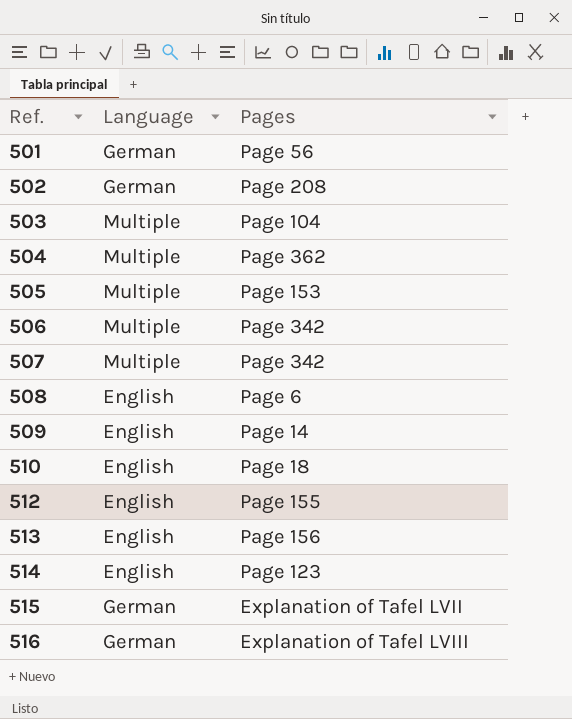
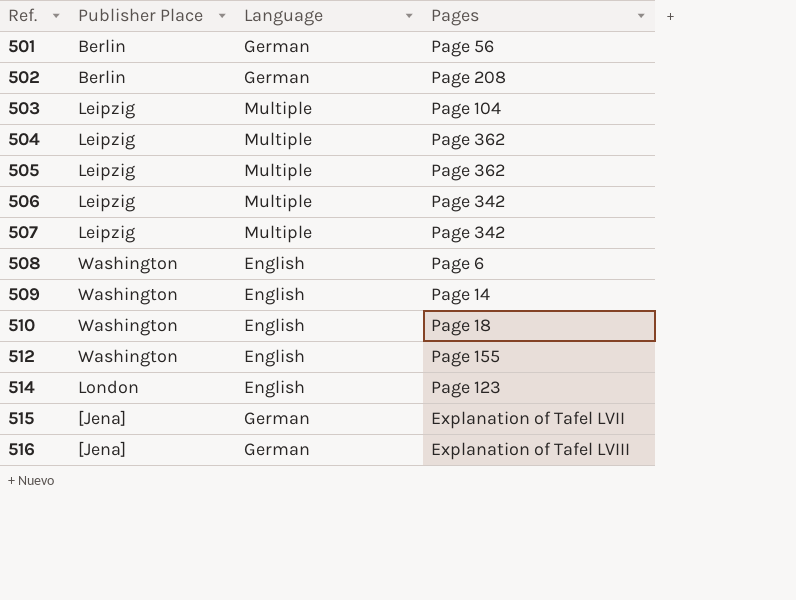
column Publisher Place | position: none -> 2
row 513: English | Page 156 -> none
505 | Pages: Page 153 -> Page 362

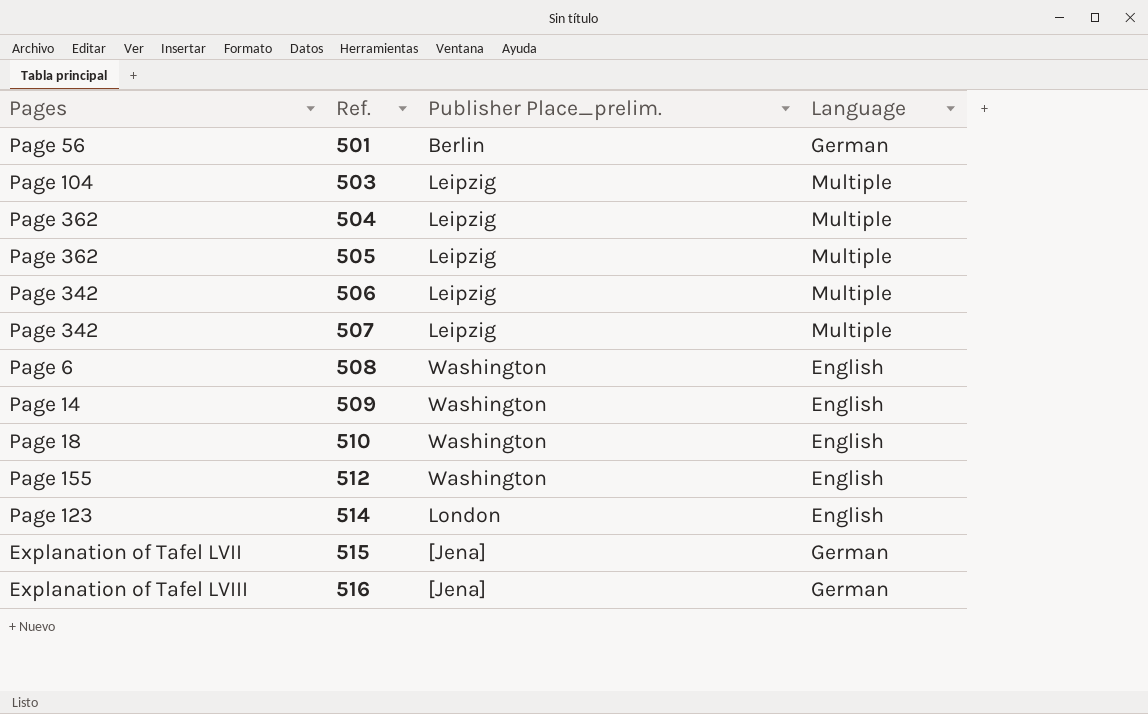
column Pages | position: 4 -> 1
column name: Publisher Place -> Publisher Place_prelim.
row 502: Berlin | German | Page 208 -> none

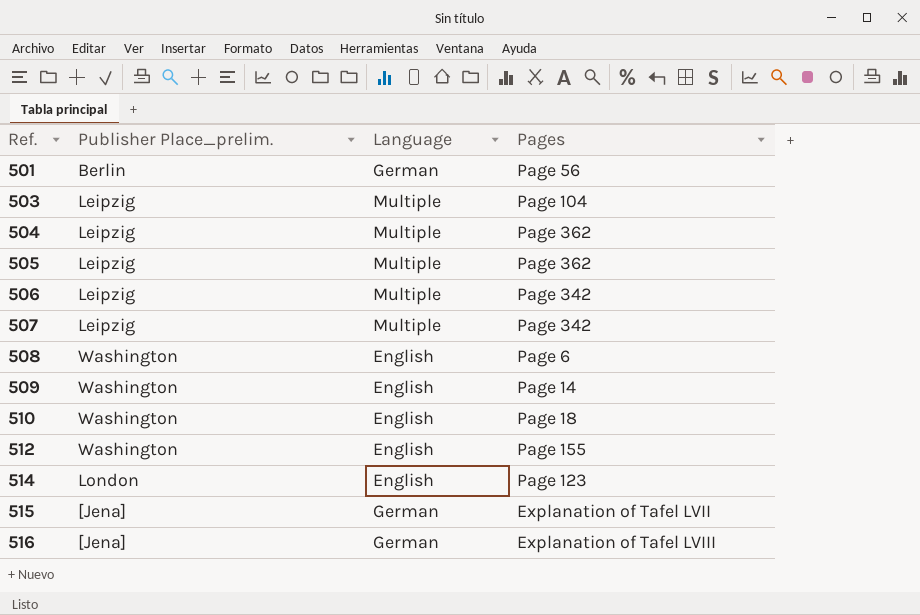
column Pages | position: 1 -> 4

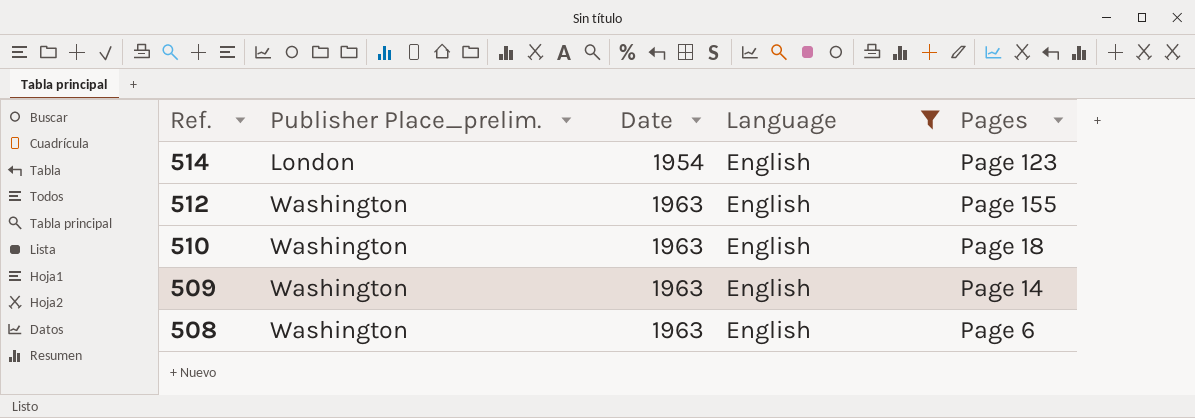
filter: none -> Language = English
row order: Ref. ascending -> Ref. descending
column Date | position: none -> 3

